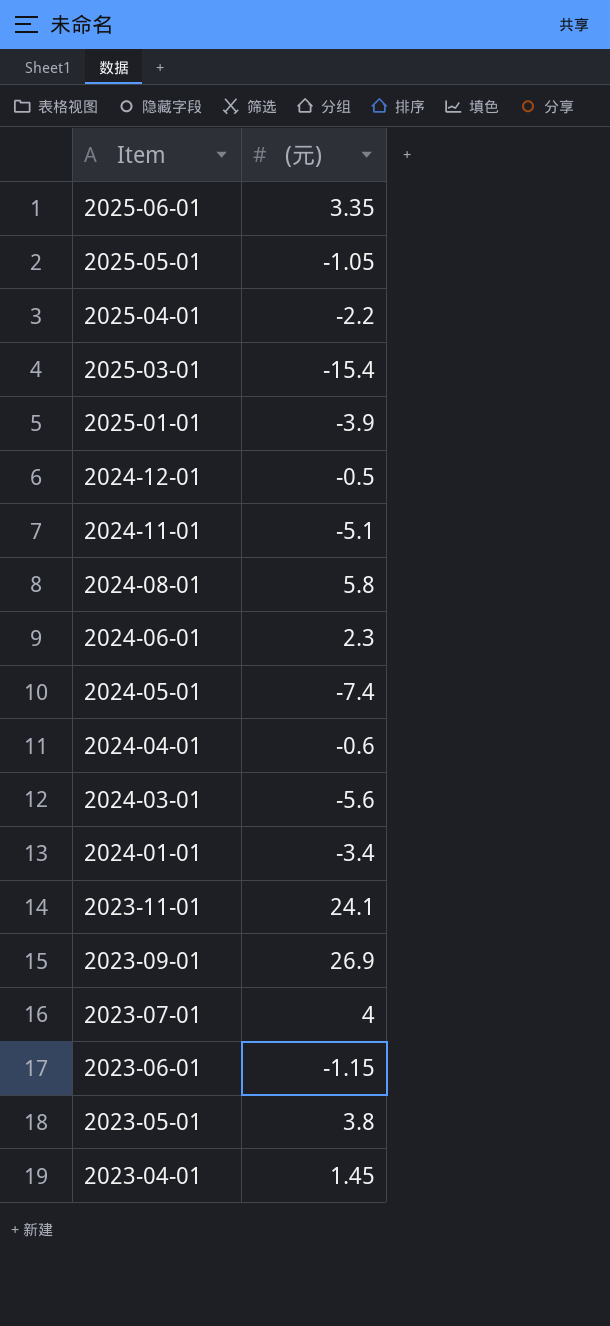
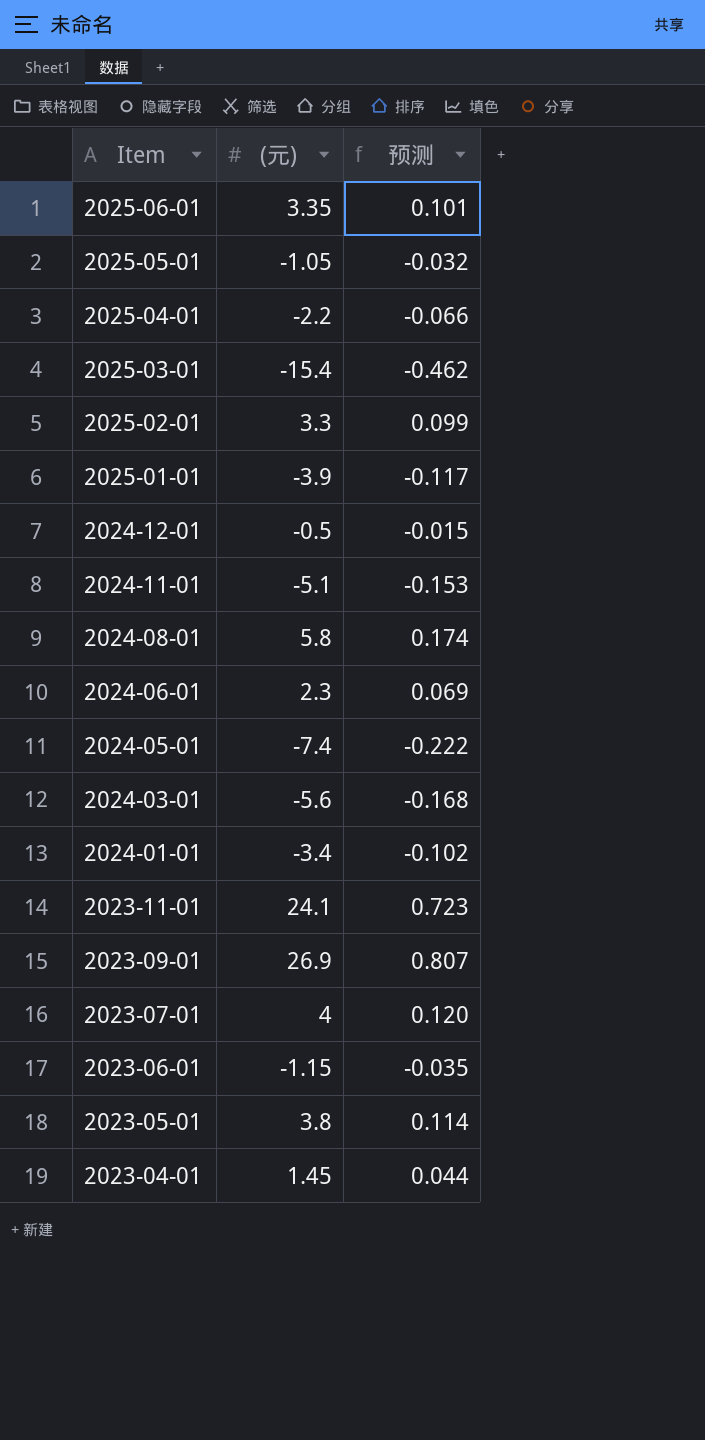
column 预测 | formula: none -> [(元)] * 0.03
row 2024-04-01: -0.6 -> none
row 2025-02-01: none -> 3.3 | 0.099

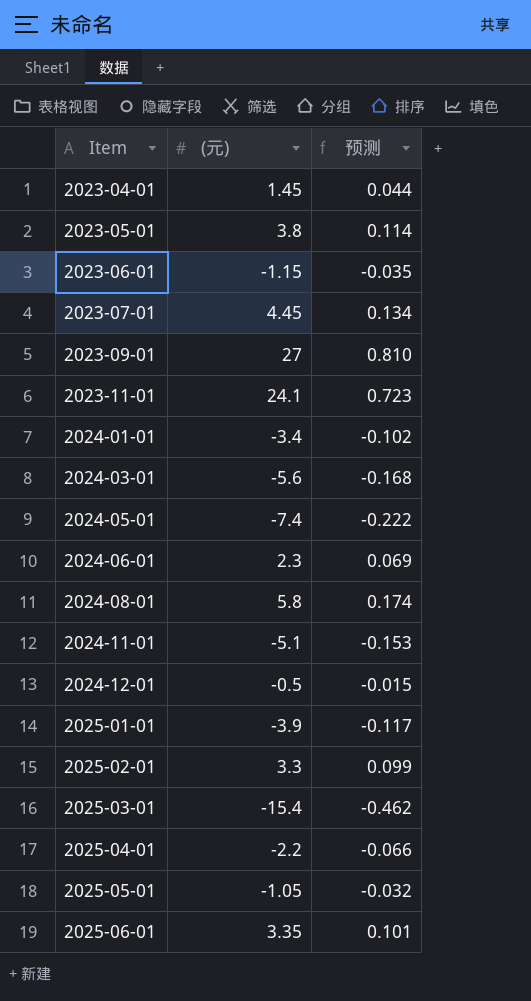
row order: Item descending -> Item ascending
2023-07-01 | (元): 4 -> 4.45
2023-07-01 | 预测: 0.120 -> 0.134
2023-09-01 | (元): 26.9 -> 27
2023-09-01 | 预测: 0.807 -> 0.810

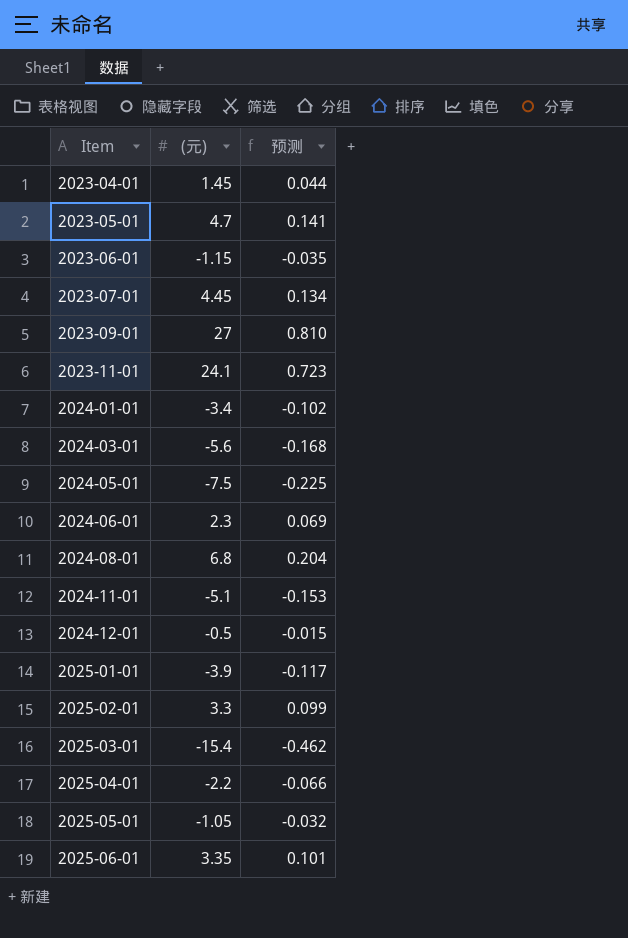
2023-05-01 | (元): 3.8 -> 4.7
2023-05-01 | 预测: 0.114 -> 0.141
2024-05-01 | (元): -7.4 -> -7.5
2024-05-01 | 预测: -0.222 -> -0.225
2024-08-01 | (元): 5.8 -> 6.8
2024-08-01 | 预测: 0.174 -> 0.204

